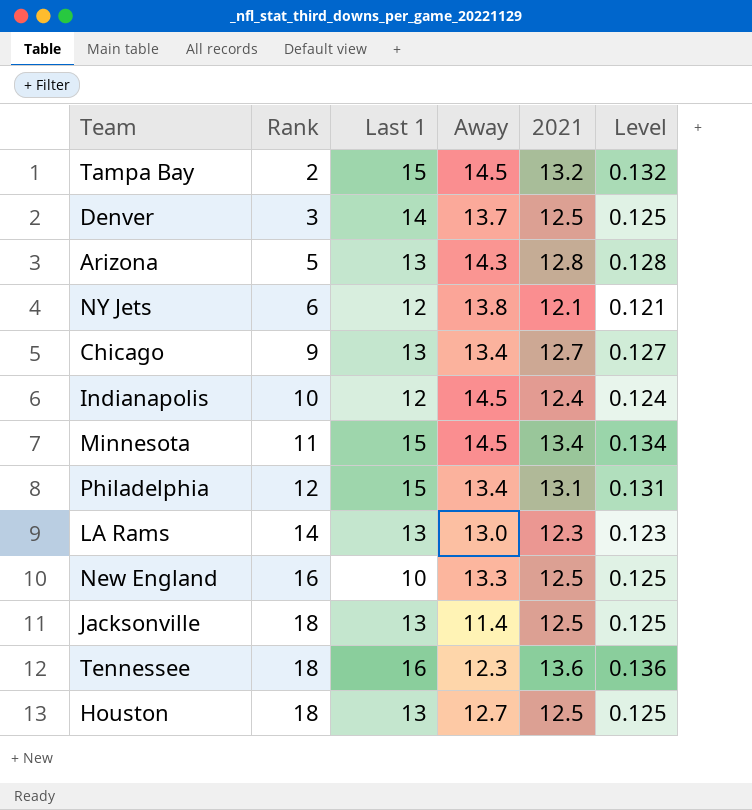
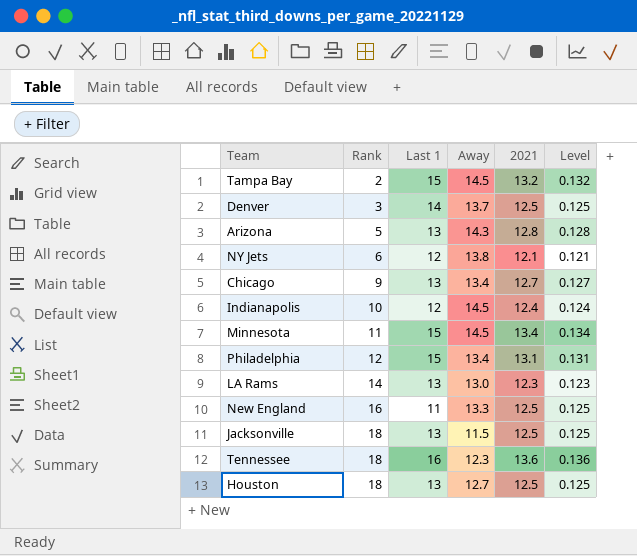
New England | Last 1: 10 -> 11
Jacksonville | Away: 11.4 -> 11.5

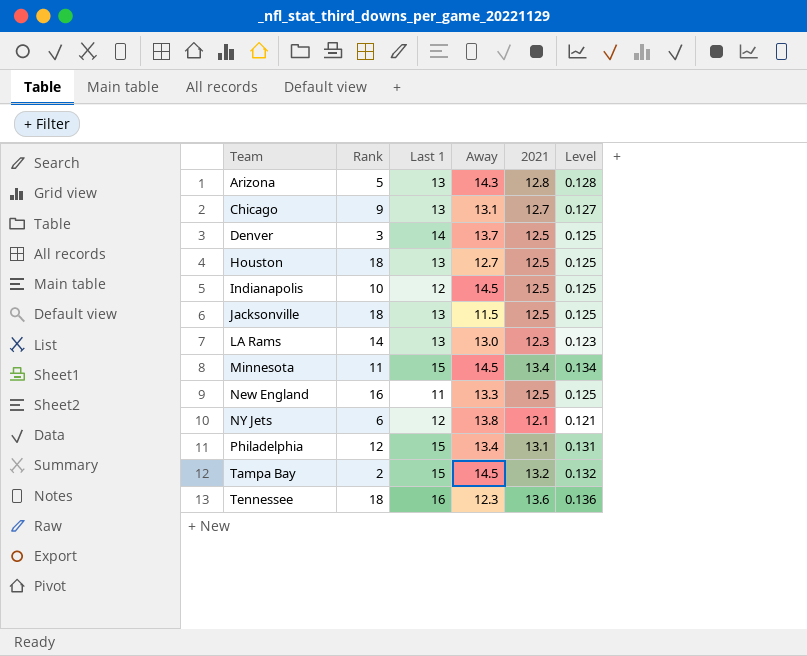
row order: Rank ascending -> Team ascending
Chicago | Away: 13.4 -> 13.1
Indianapolis | 2021: 12.4 -> 12.5
Indianapolis | Level: 0.124 -> 0.125

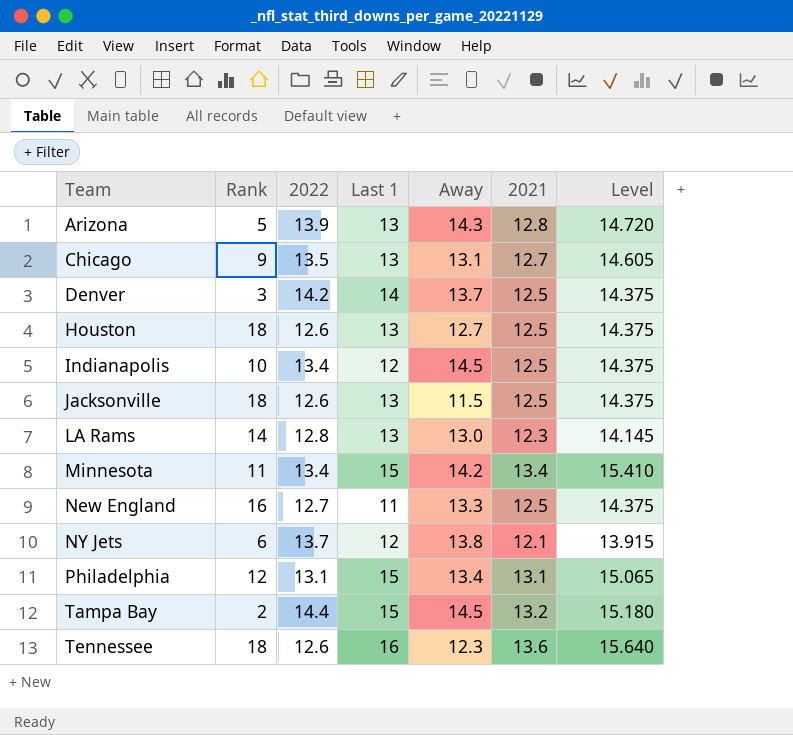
column 2022 | position: none -> 3
column Level | formula: [2021] * 0.01 -> [2021] * 1.15
Minnesota | Away: 14.5 -> 14.2

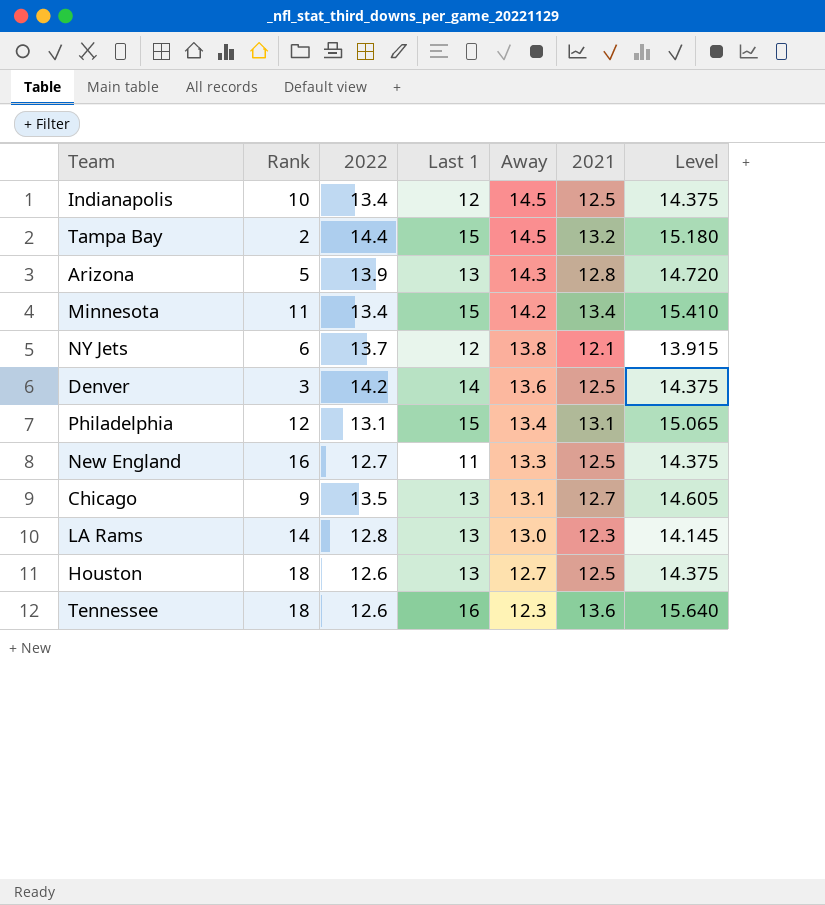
row order: Team ascending -> Away descending
row Jacksonville: 18 | 12.6 | 13 | 11.5 | 12.5 | 14.375 -> none
Denver | Away: 13.7 -> 13.6

